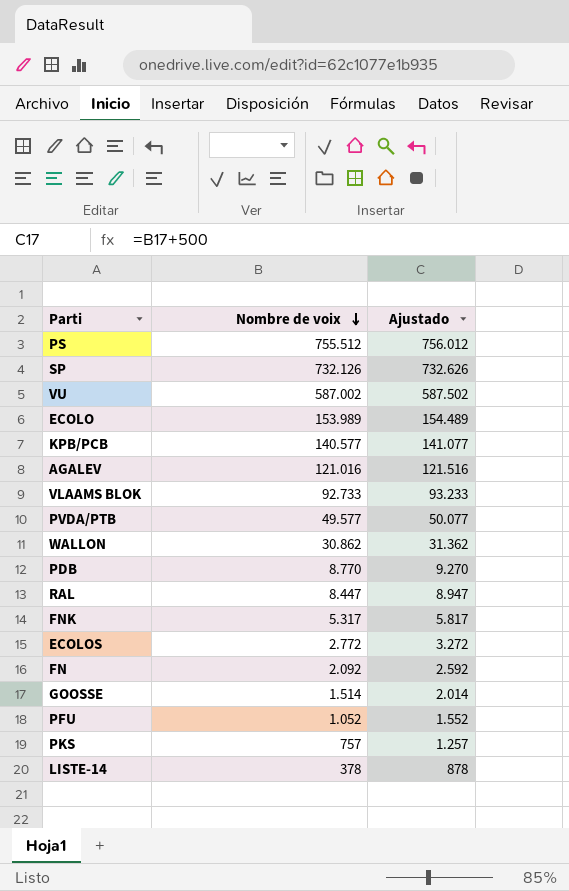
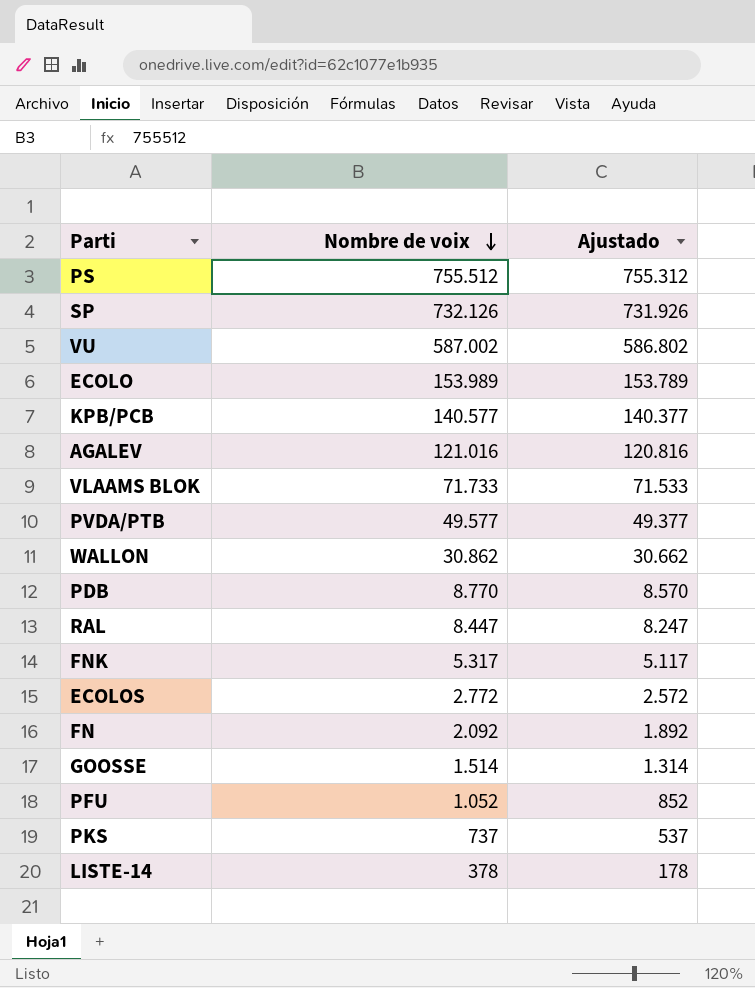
column Ajustado | formula: [Nombre de voix] + 500 -> [Nombre de voix] - 200
VLAAMS BLOK | Nombre de voix: 92.733 -> 71.733
PKS | Nombre de voix: 757 -> 737

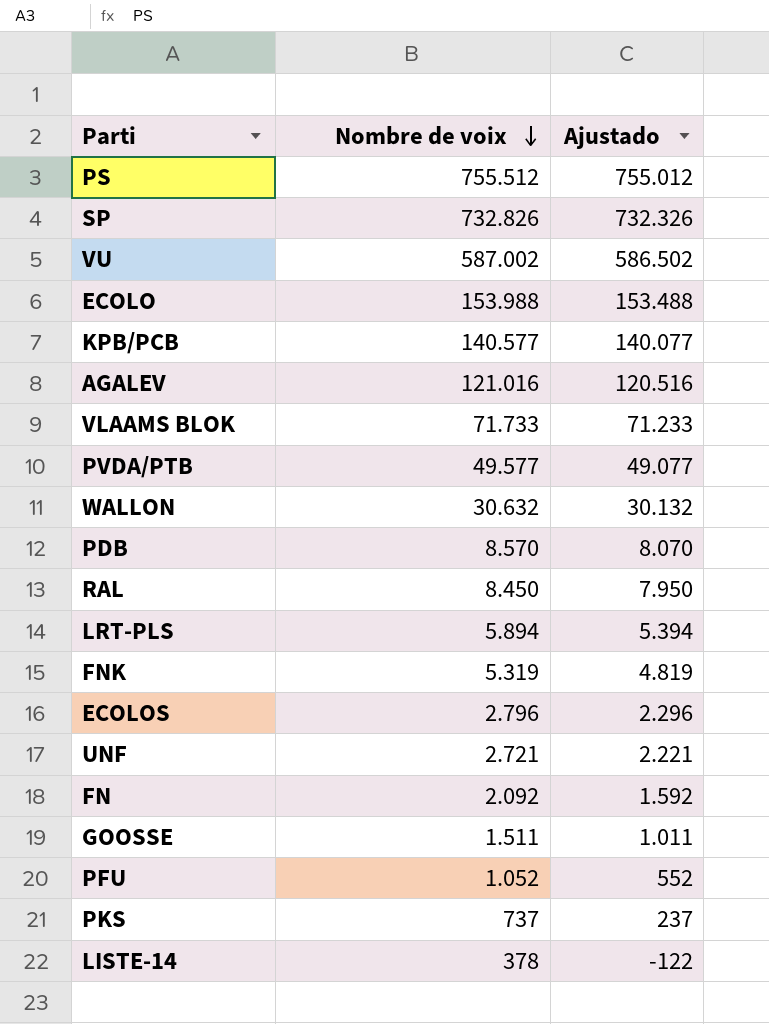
column Ajustado | formula: [Nombre de voix] - 200 -> [Nombre de voix] - 500
SP | Nombre de voix: 732.126 -> 732.826
ECOLO | Nombre de voix: 153.989 -> 153.988
WALLON | Nombre de voix: 30.862 -> 30.632
PDB | Nombre de voix: 8.770 -> 8.570
RAL | Nombre de voix: 8.447 -> 8.450
row LRT-PLS: none -> 5.894 | 5.394
FNK | Nombre de voix: 5.317 -> 5.319
ECOLOS | Nombre de voix: 2.772 -> 2.796
row UNF: none -> 2.721 | 2.221
GOOSSE | Nombre de voix: 1.514 -> 1.511

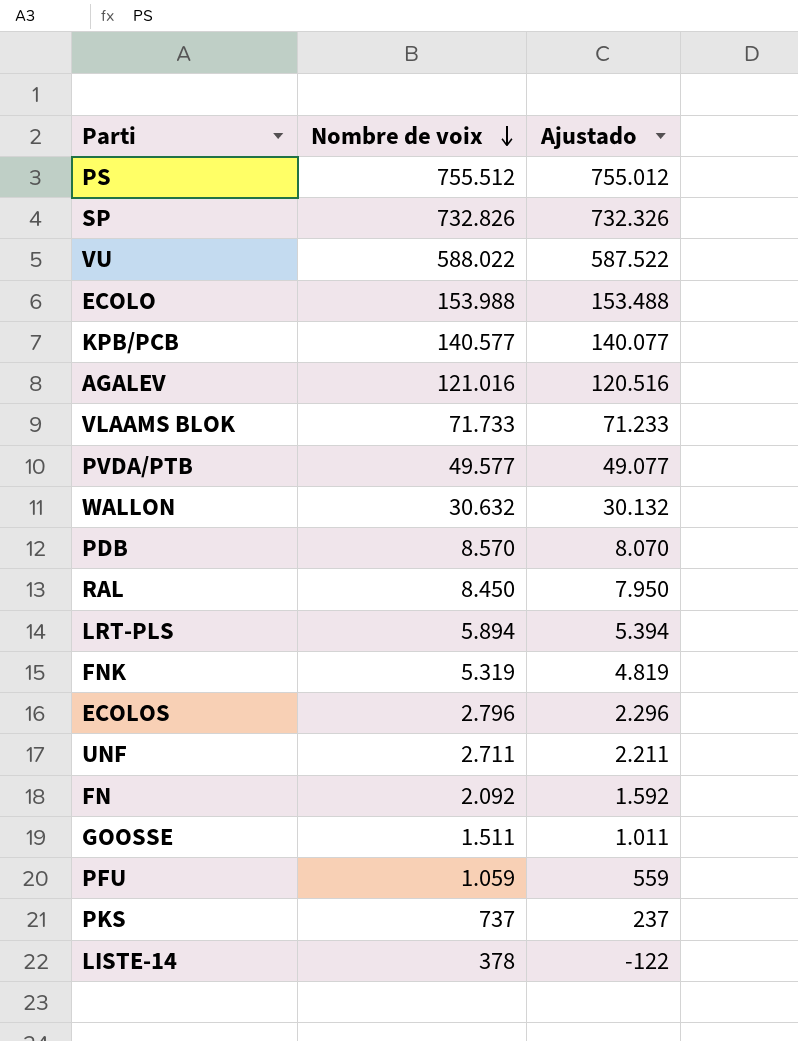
VU | Nombre de voix: 587.002 -> 588.022
VU | Ajustado: 586.502 -> 587.522
UNF | Nombre de voix: 2.721 -> 2.711
UNF | Ajustado: 2.221 -> 2.211
PFU | Nombre de voix: 1.052 -> 1.059
PFU | Ajustado: 552 -> 559

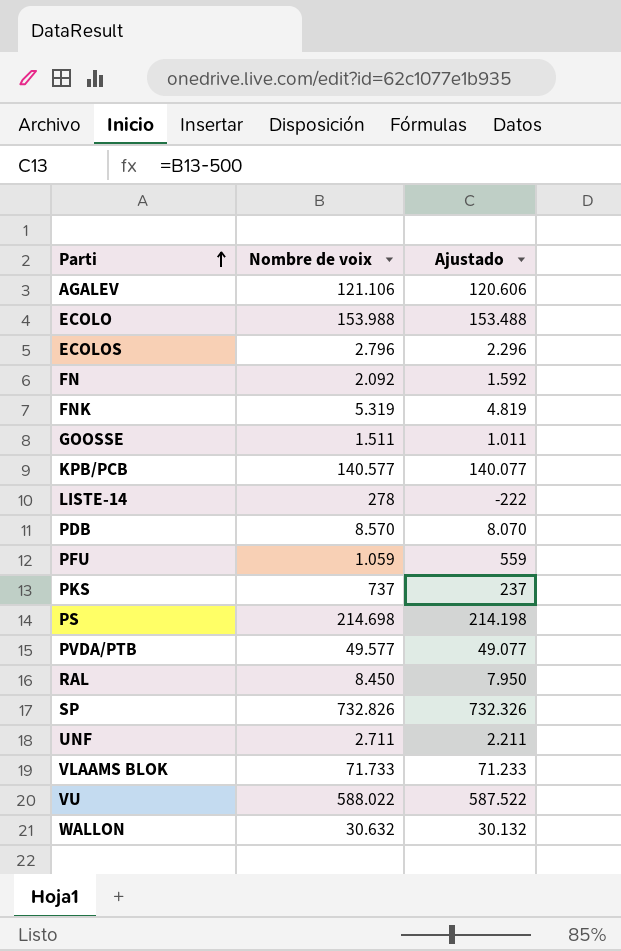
row order: Nombre de voix descending -> Parti ascending
row LRT-PLS: 5.894 | 5.394 -> none
AGALEV | Nombre de voix: 121.016 -> 121.106
AGALEV | Ajustado: 120.516 -> 120.606
LISTE-14 | Nombre de voix: 378 -> 278
LISTE-14 | Ajustado: -122 -> -222
PS | Nombre de voix: 755.512 -> 214.698
PS | Ajustado: 755.012 -> 214.198

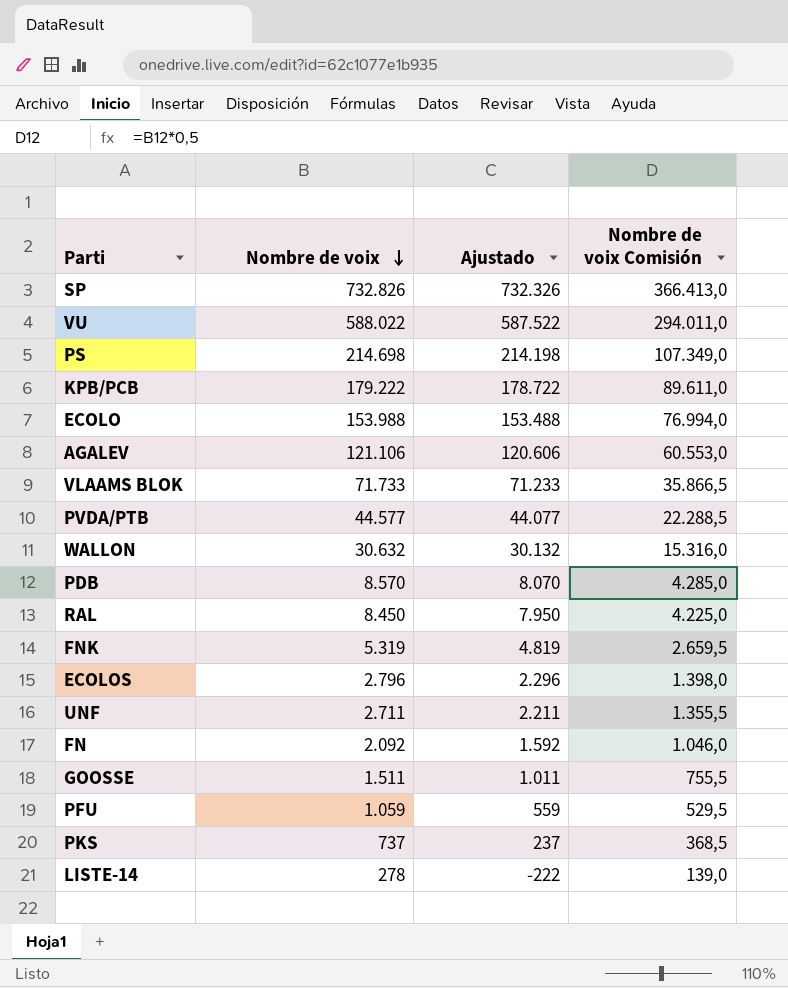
row order: Parti ascending -> Nombre de voix descending
column Nombre de voix Comisión | formula: none -> [Nombre de voix] * 0,5
KPB/PCB | Nombre de voix: 140.577 -> 179.222
KPB/PCB | Ajustado: 140.077 -> 178.722
PVDA/PTB | Nombre de voix: 49.577 -> 44.577
PVDA/PTB | Ajustado: 49.077 -> 44.077

